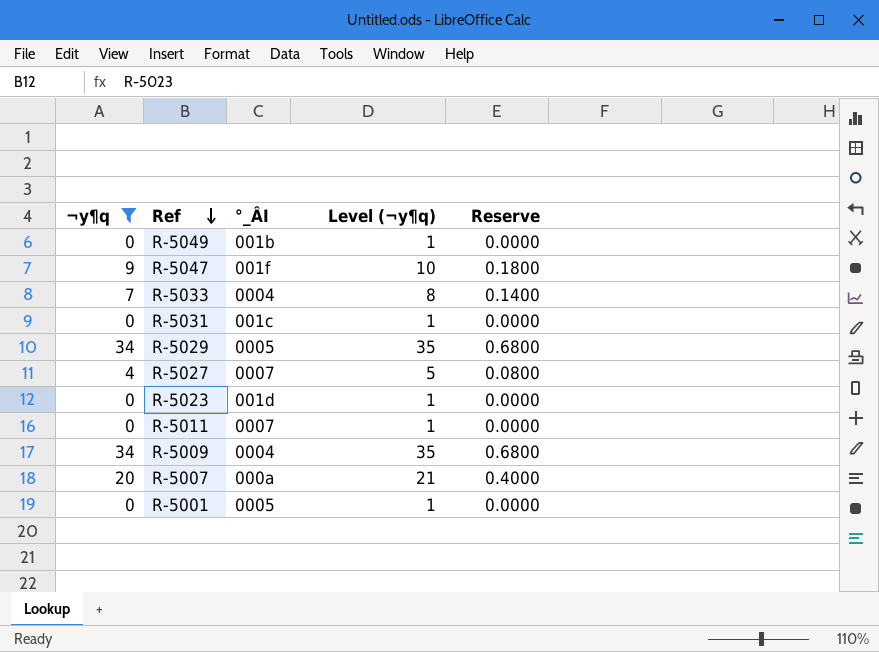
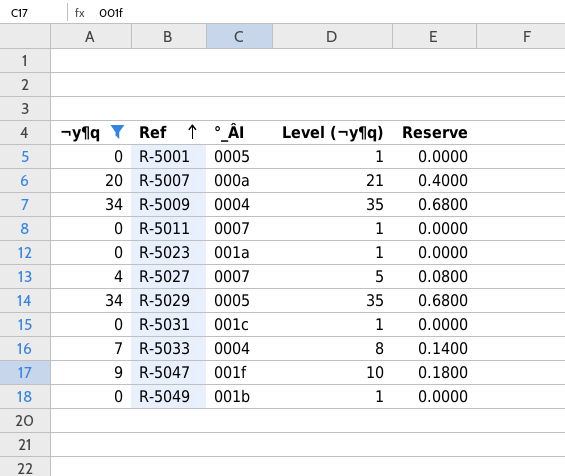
row order: Ref descending -> Ref ascending
R-5023 | °_ÂI: 001d -> 001a

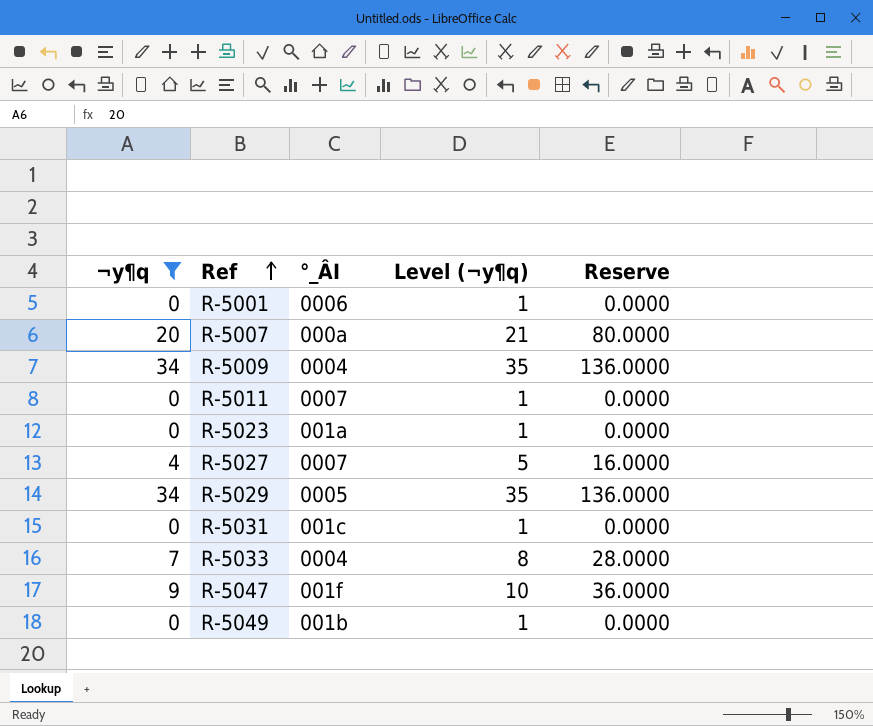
column Reserve | formula: [¬y¶q] * 0.02 -> [¬y¶q] * 4
R-5001 | °_ÂI: 0005 -> 0006

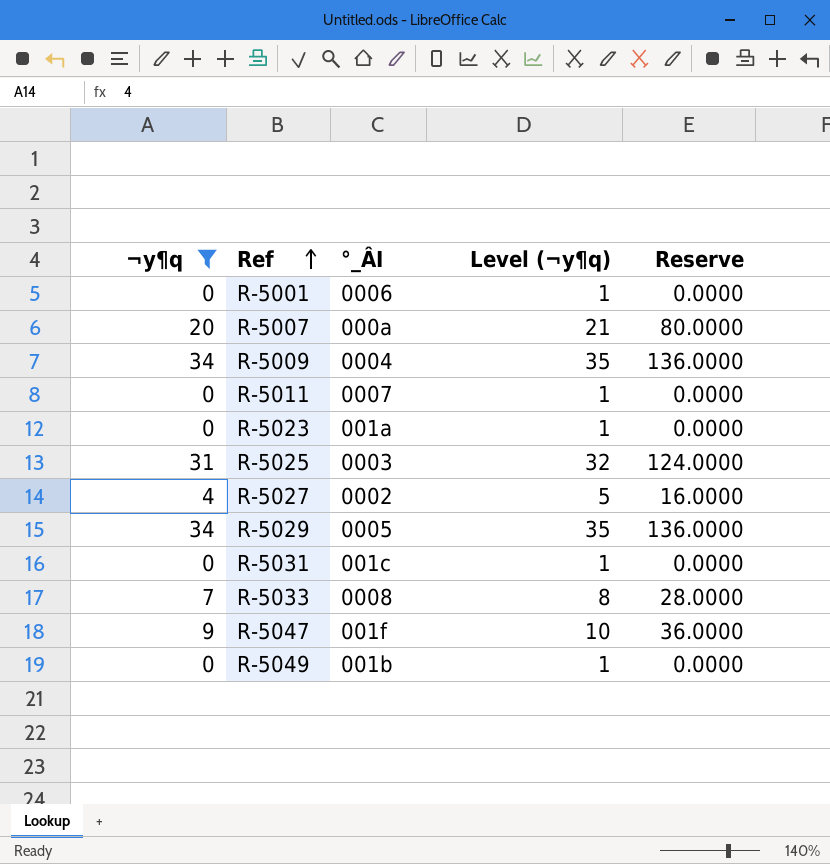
row R-5025: none -> 31 | 0003 | 32 | 124.0000
R-5027 | °_ÂI: 0007 -> 0002
R-5033 | °_ÂI: 0004 -> 0008

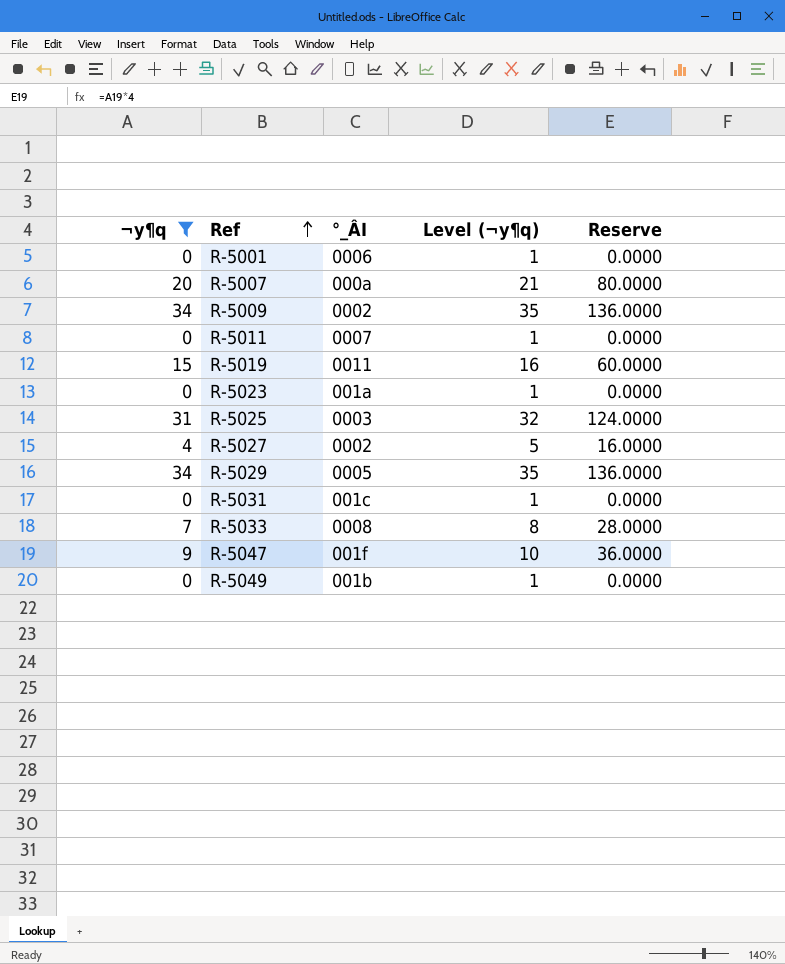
R-5009 | °_ÂI: 0004 -> 0002
row R-5019: none -> 15 | 0011 | 16 | 60.0000

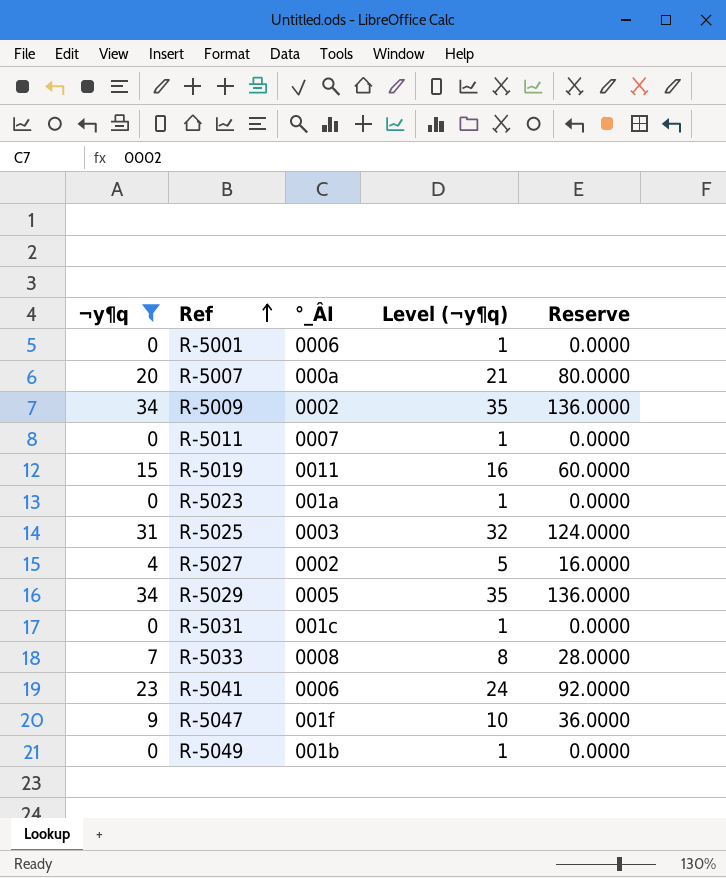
row R-5041: none -> 23 | 0006 | 24 | 92.0000

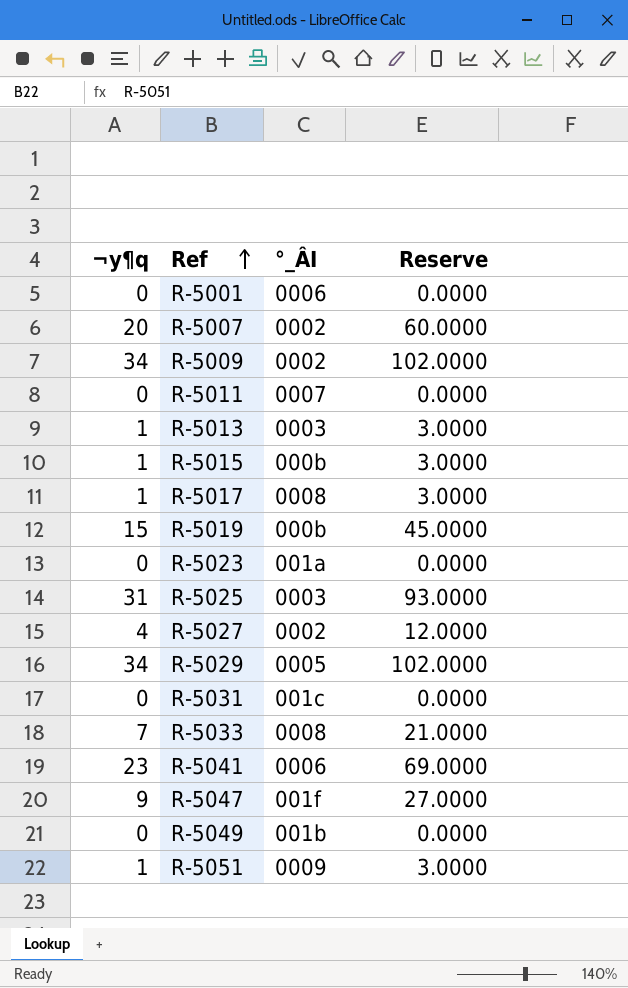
filter: ¬y¶q != 1 -> none
column Level (¬y¶q) | formula: [¬y¶q] + 1 -> none
column Reserve | formula: [¬y¶q] * 4 -> [¬y¶q] * 3
R-5007 | °_ÂI: 000a -> 0002
R-5019 | °_ÂI: 0011 -> 000b

